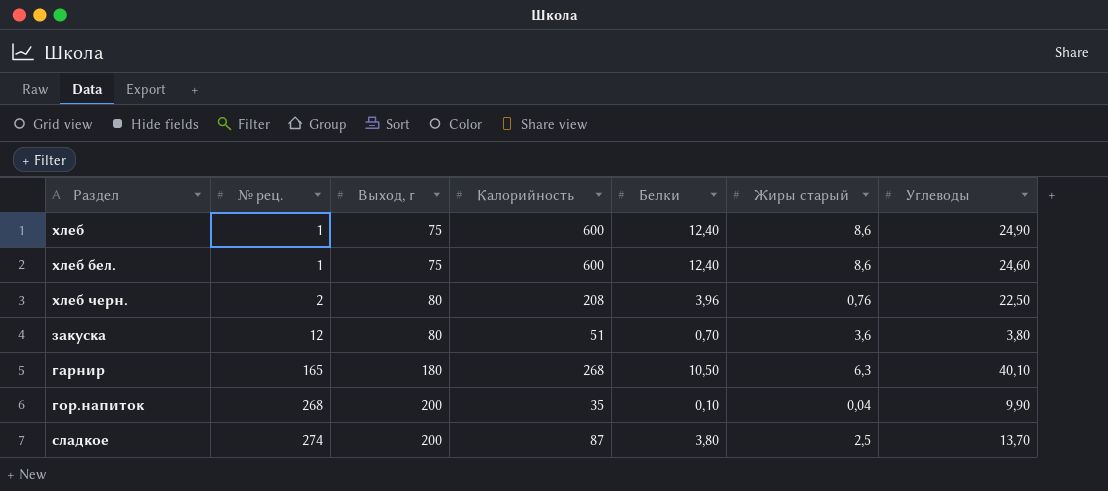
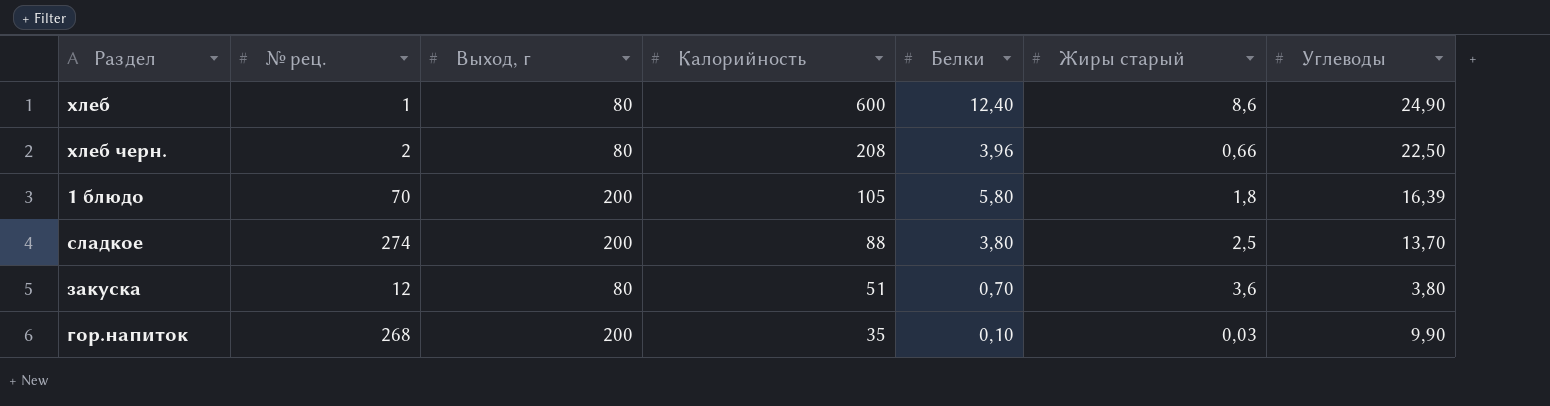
row order: № рец. ascending -> Калорийность descending
row хлеб бел.: 1 | 75 | 600 | 12,40 | 8,6 | 24,60 -> none
row гарнир: 165 | 180 | 268 | 10,50 | 6,3 | 40,10 -> none
хлеб | Выход, г: 75 -> 80
хлеб черн. | Жиры старый: 0,76 -> 0,66
row 1 блюдо: none -> 70 | 200 | 105 | 5,80 | 1,8 | 16,39
сладкое | Калорийность: 87 -> 88
гор.напиток | Жиры старый: 0,04 -> 0,03

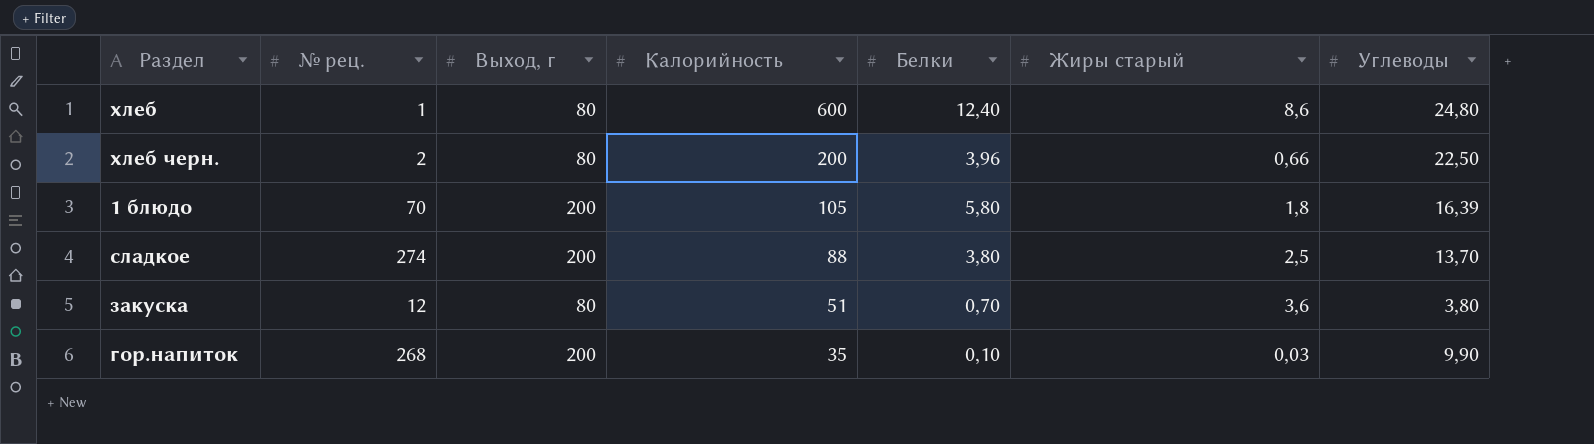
хлеб | Углеводы: 24,90 -> 24,80
хлеб черн. | Калорийность: 208 -> 200

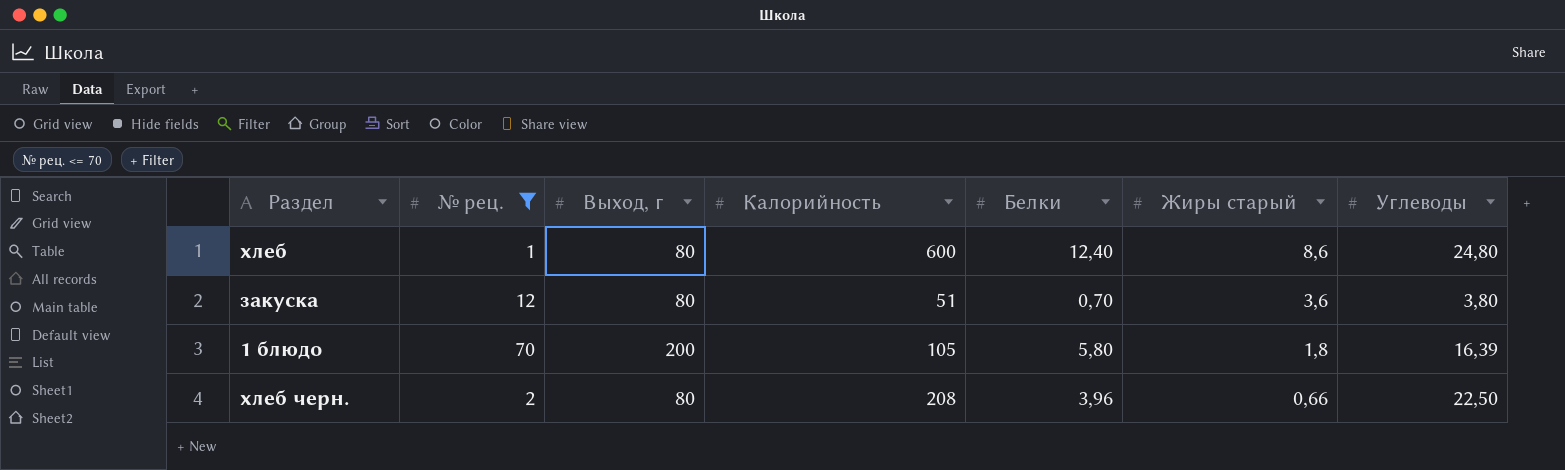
filter: none -> № рец. <= 70
row order: Калорийность descending -> Жиры старый descending
хлеб черн. | Калорийность: 200 -> 208

